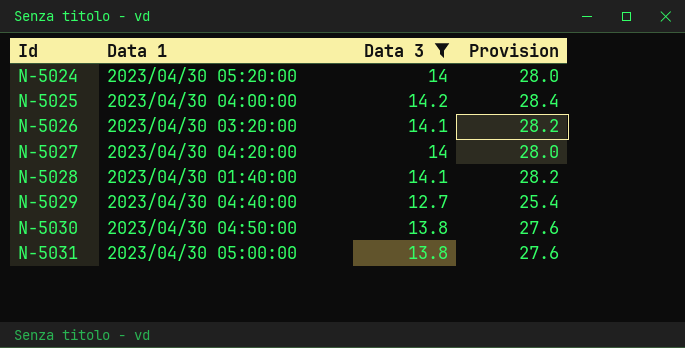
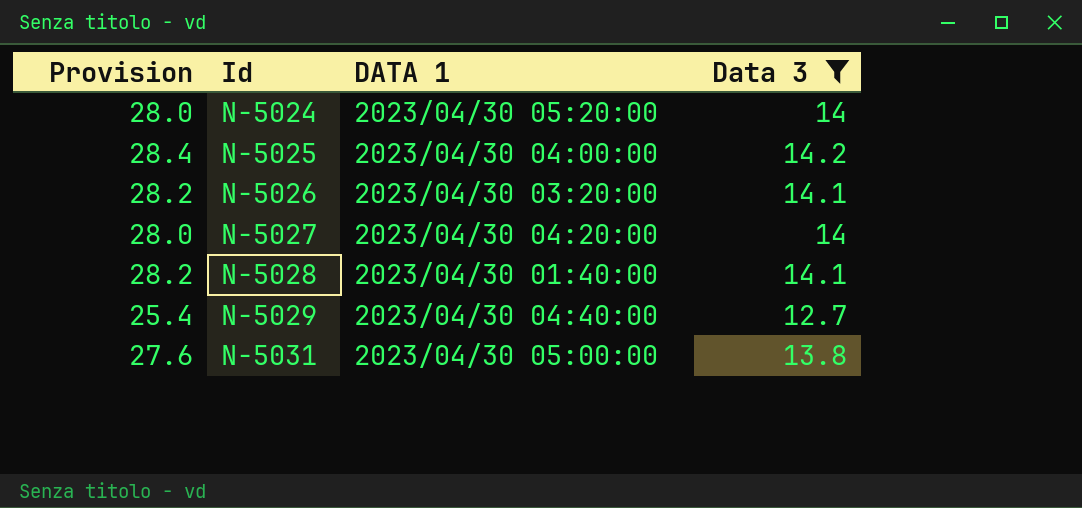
column Provision | position: 4 -> 1
column name: Data 1 -> DATA 1
row N-5030: 2023/04/30 04:50:00 | 13.8 | 27.6 -> none

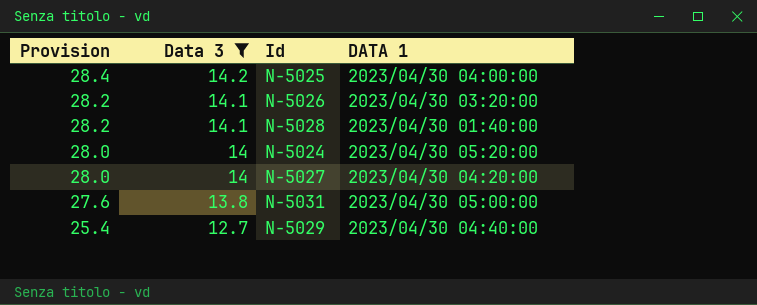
row order: Id ascending -> Provision descending
column Data 3 | position: 4 -> 2

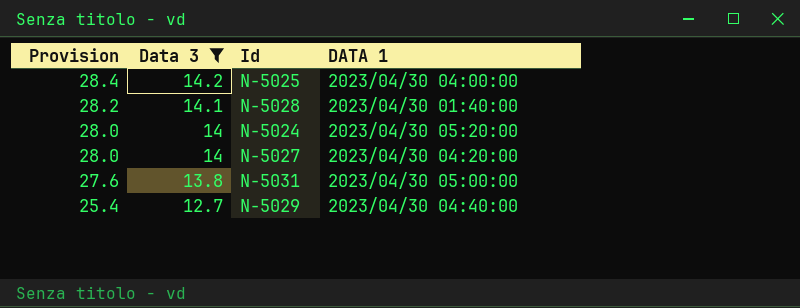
row N-5026: 28.2 | 14.1 | 2023/04/30 03:20:00 -> none

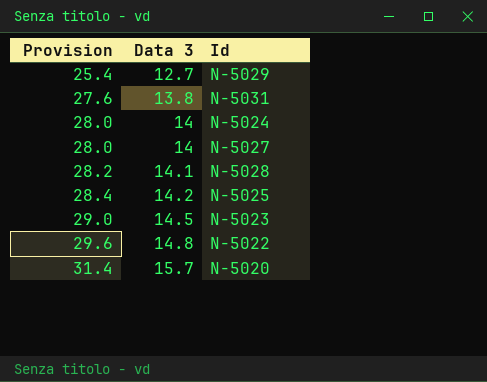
filter: Data 3 <= 14.2 -> none
row order: Provision descending -> Provision ascending
column DATA 1 | position: 4 -> none

